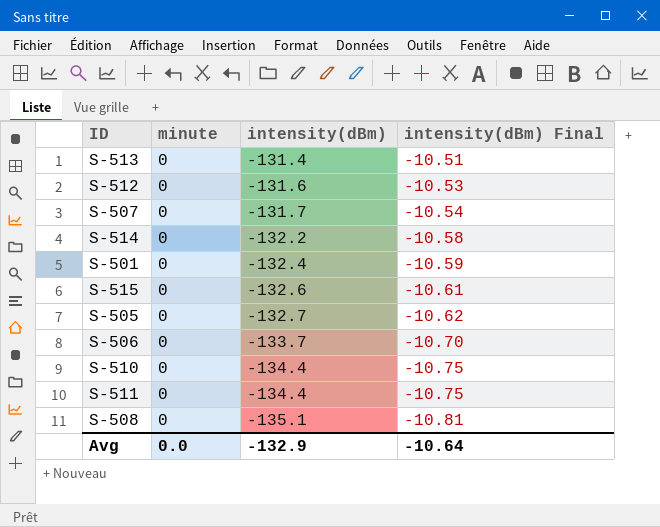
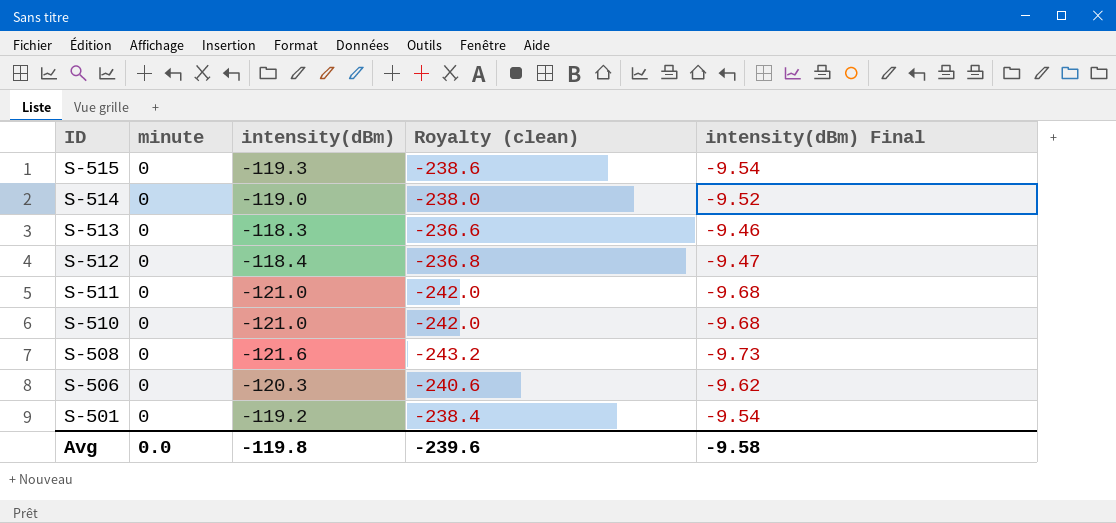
row order: intensity(dBm) descending -> ID descending
column Royalty (clean) | formula: none -> [intensity(dBm)] * 2
row S-507: 0 | -131.7 | -10.54 -> none
row S-505: 0 | -132.7 | -10.62 -> none
S-515 | intensity(dBm): -132.6 -> -119.3
S-515 | intensity(dBm) Final: -10.61 -> -9.54
S-514 | intensity(dBm): -132.2 -> -119.0
S-514 | intensity(dBm) Final: -10.58 -> -9.52
S-513 | intensity(dBm): -131.4 -> -118.3
S-513 | intensity(dBm) Final: -10.51 -> -9.46
S-512 | intensity(dBm): -131.6 -> -118.4
S-512 | intensity(dBm) Final: -10.53 -> -9.47
S-511 | intensity(dBm): -134.4 -> -121.0
S-511 | intensity(dBm) Final: -10.75 -> -9.68
S-510 | intensity(dBm): -134.4 -> -121.0
S-510 | intensity(dBm) Final: -10.75 -> -9.68
S-508 | intensity(dBm): -135.1 -> -121.6
S-508 | intensity(dBm) Final: -10.81 -> -9.73
S-506 | intensity(dBm): -133.7 -> -120.3
S-506 | intensity(dBm) Final: -10.70 -> -9.62
S-501 | intensity(dBm): -132.4 -> -119.2
S-501 | intensity(dBm) Final: -10.59 -> -9.54
Avg | intensity(dBm): -132.9 -> -119.8
Avg | intensity(dBm) Final: -10.64 -> -9.58

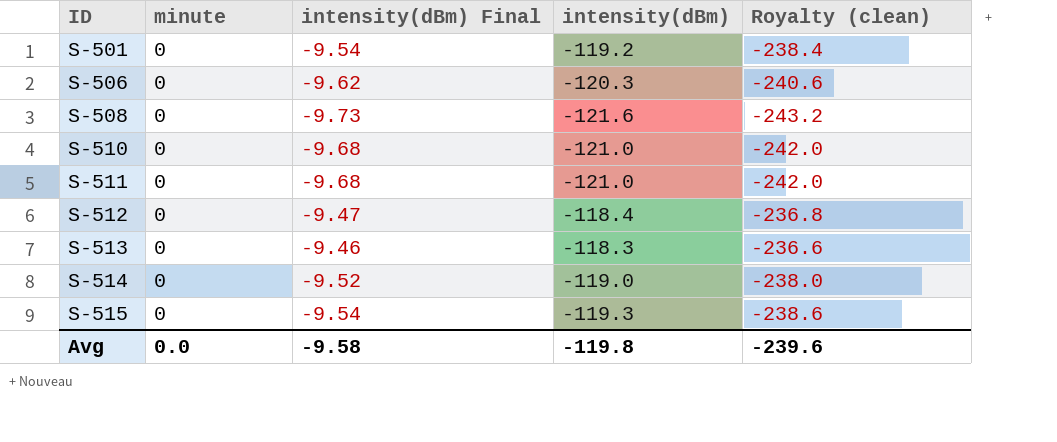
row order: ID descending -> ID ascending
column intensity(dBm) Final | position: 5 -> 3

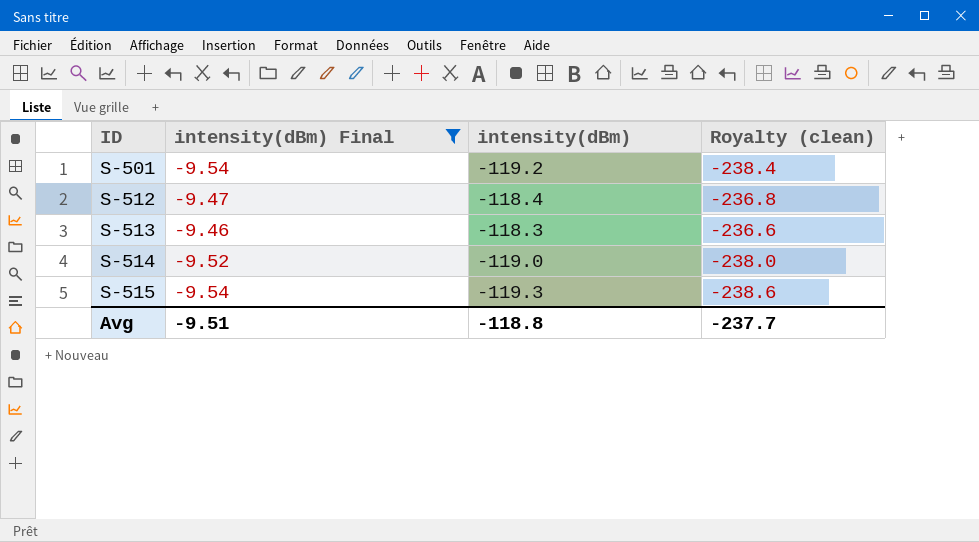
filter: none -> intensity(dBm) Final >= -9.54
column minute | position: 2 -> none
Avg | intensity(dBm) Final: -9.58 -> -9.51
Avg | intensity(dBm): -119.8 -> -118.8
Avg | Royalty (clean): -239.6 -> -237.7

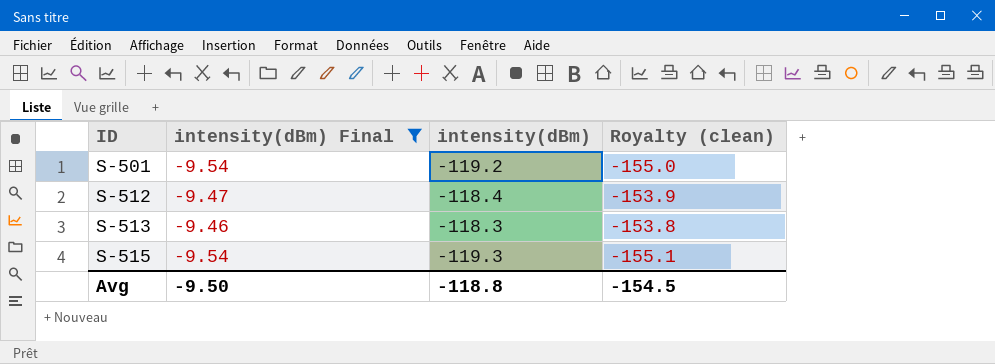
column Royalty (clean) | formula: [intensity(dBm)] * 2 -> [intensity(dBm)] * 1.3
row S-514: -9.52 | -119.0 | -238.0 -> none
Avg | intensity(dBm) Final: -9.51 -> -9.50
Avg | Royalty (clean): -237.7 -> -154.5

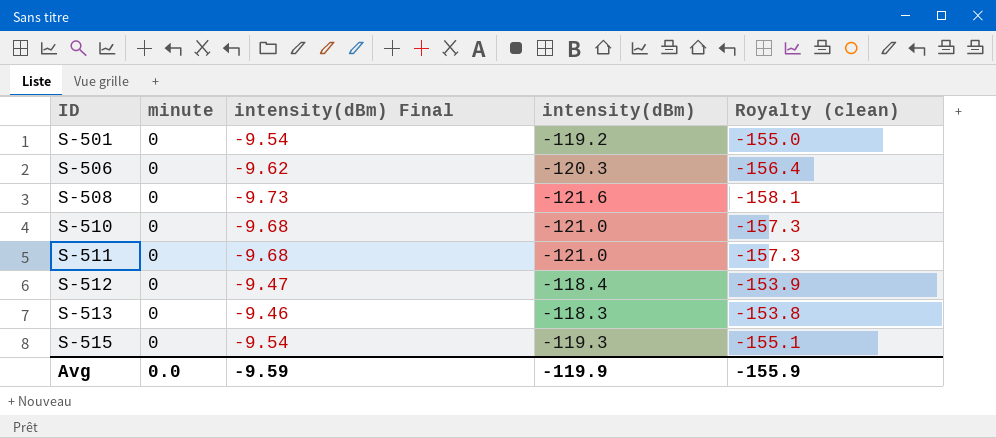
filter: intensity(dBm) Final >= -9.54 -> none
column minute | position: none -> 2
Avg | intensity(dBm) Final: -9.50 -> -9.59
Avg | intensity(dBm): -118.8 -> -119.9
Avg | Royalty (clean): -154.5 -> -155.9

